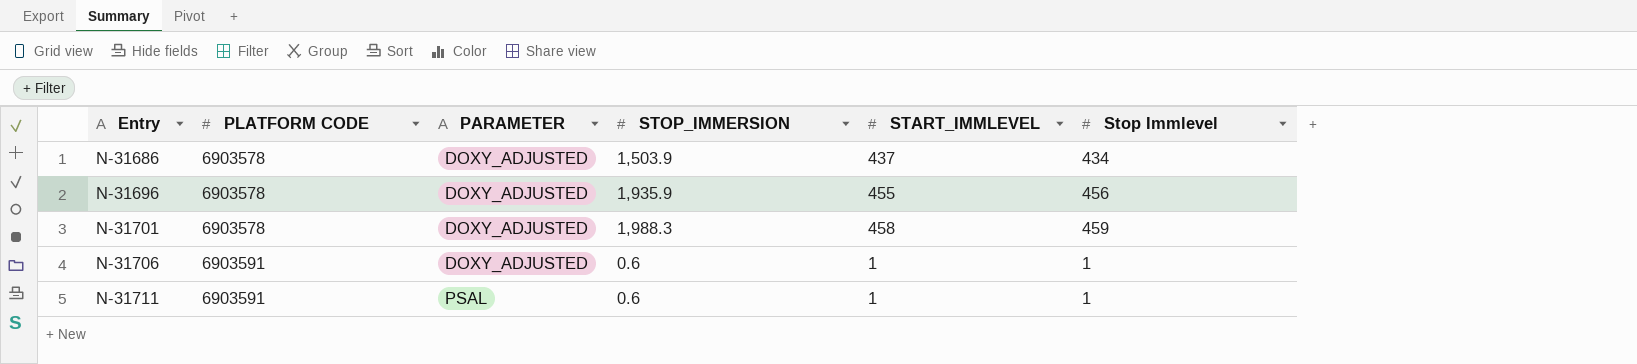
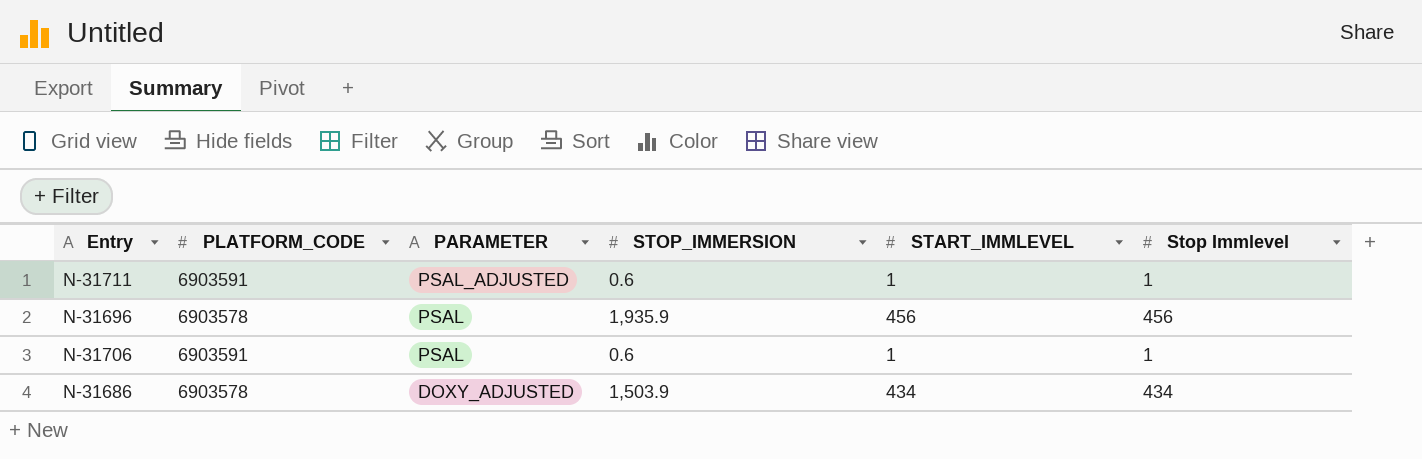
row order: Entry ascending -> PARAMETER descending
column name: PLATFORM CODE -> PLATFORM_CODE
row N-31701: 6903578 | DOXY_ADJUSTED | 1,988.3 | 458 | 459 -> none
N-31711 | PARAMETER: PSAL -> PSAL_ADJUSTED
N-31696 | PARAMETER: DOXY_ADJUSTED -> PSAL
N-31696 | START_IMMLEVEL: 455 -> 456
N-31706 | PARAMETER: DOXY_ADJUSTED -> PSAL
N-31686 | START_IMMLEVEL: 437 -> 434

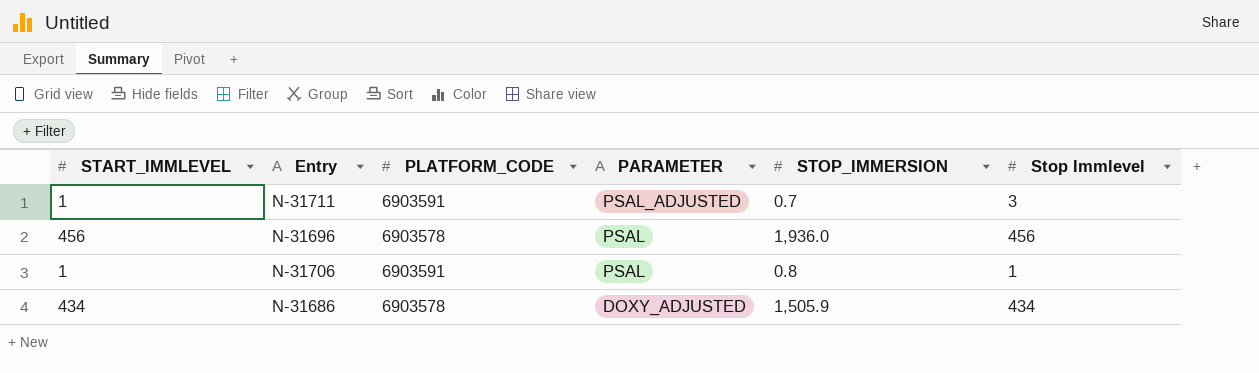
column START_IMMLEVEL | position: 5 -> 1
N-31711 | STOP_IMMERSION: 0.6 -> 0.7
N-31711 | Stop Immlevel: 1 -> 3
N-31696 | STOP_IMMERSION: 1,935.9 -> 1,936.0
N-31706 | STOP_IMMERSION: 0.6 -> 0.8
N-31686 | STOP_IMMERSION: 1,503.9 -> 1,505.9

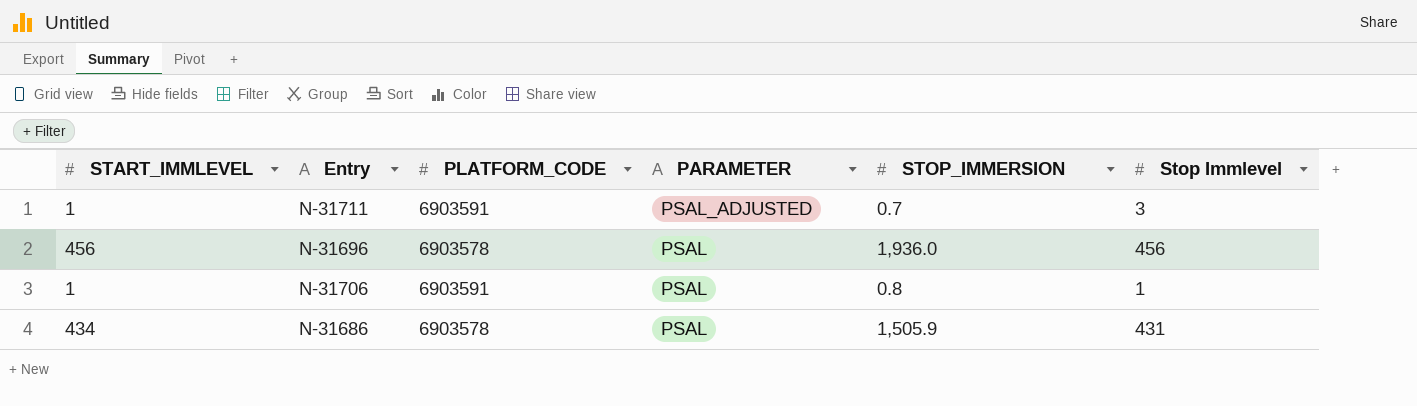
N-31686 | PARAMETER: DOXY_ADJUSTED -> PSAL
N-31686 | Stop Immlevel: 434 -> 431

